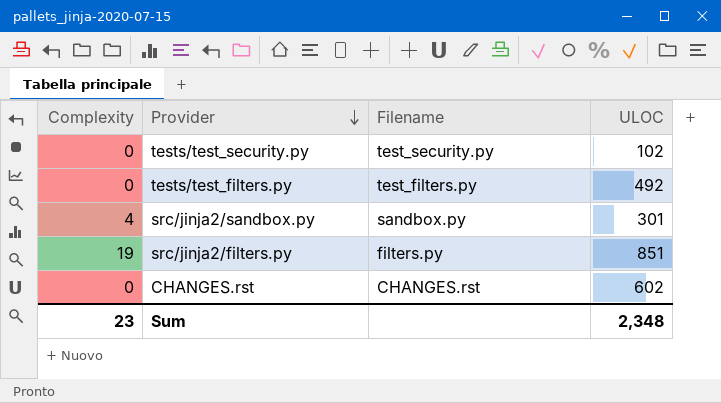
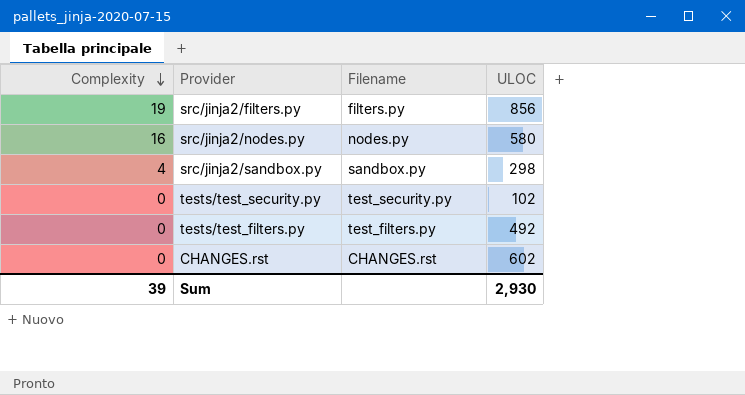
row order: Provider descending -> Complexity descending
src/jinja2/filters.py | ULOC: 851 -> 856
row src/jinja2/nodes.py: none -> 16 | nodes.py | 580
src/jinja2/sandbox.py | ULOC: 301 -> 298
Sum | Complexity: 23 -> 39
Sum | ULOC: 2,348 -> 2,930

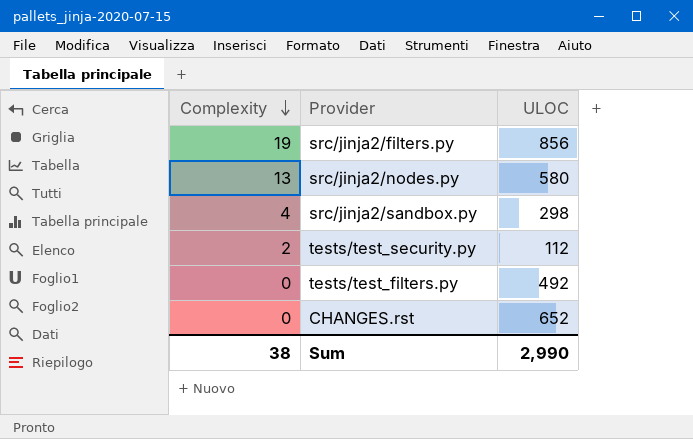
column Filename | position: 3 -> none
src/jinja2/nodes.py | Complexity: 16 -> 13
tests/test_security.py | Complexity: 0 -> 2
tests/test_security.py | ULOC: 102 -> 112
CHANGES.rst | ULOC: 602 -> 652
Sum | Complexity: 39 -> 38
Sum | ULOC: 2,930 -> 2,990

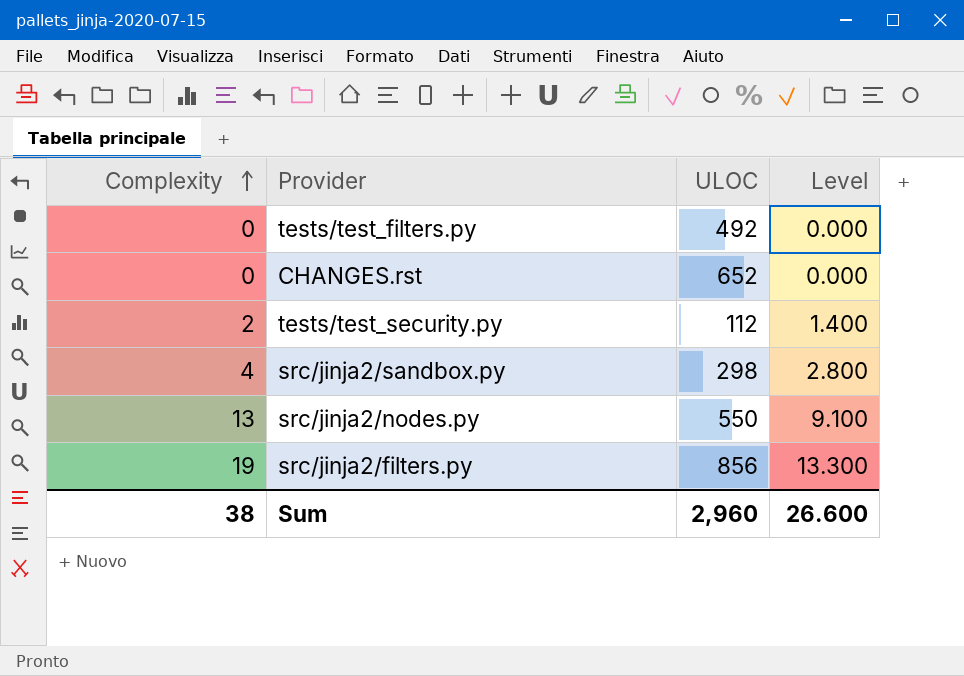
row order: Complexity descending -> Complexity ascending
column Level | formula: none -> [Complexity] * 0.7
src/jinja2/nodes.py | ULOC: 580 -> 550
Sum | ULOC: 2,990 -> 2,960

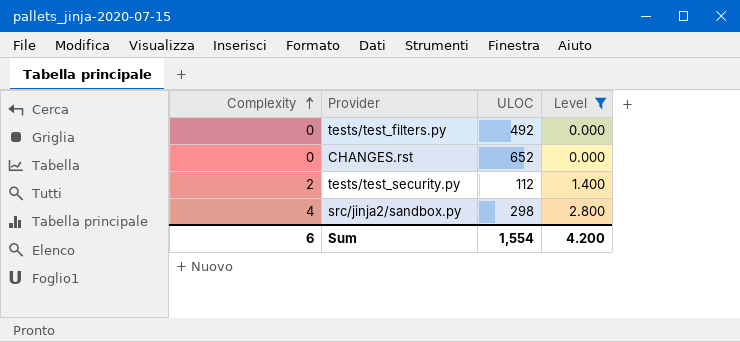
filter: none -> Level <= 2.800
Sum | Complexity: 38 -> 6
Sum | ULOC: 2,960 -> 1,554
Sum | Level: 26.600 -> 4.200

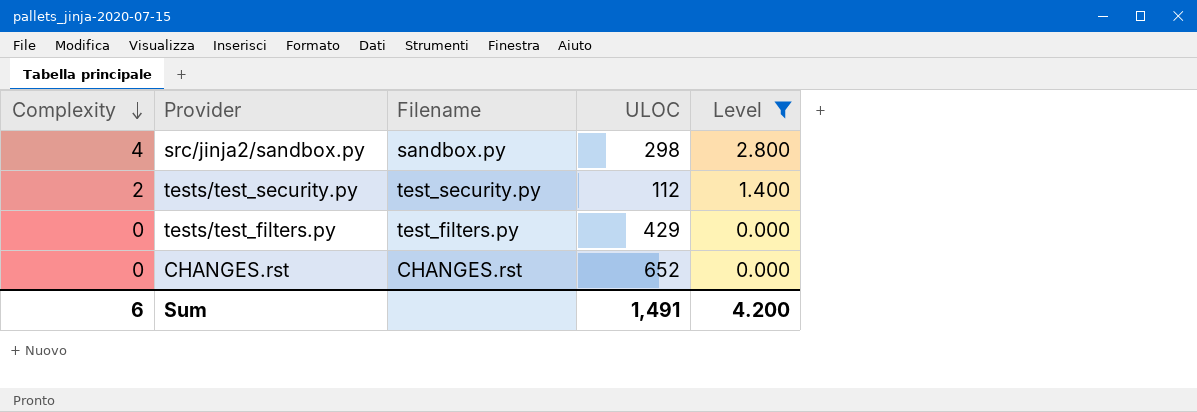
row order: Complexity ascending -> Complexity descending
column Filename | position: none -> 3
tests/test_filters.py | ULOC: 492 -> 429
Sum | ULOC: 1,554 -> 1,491

